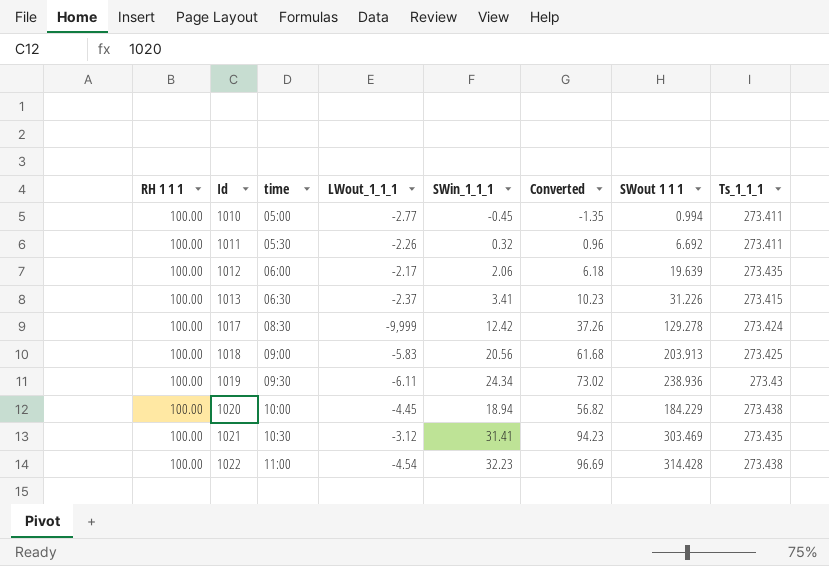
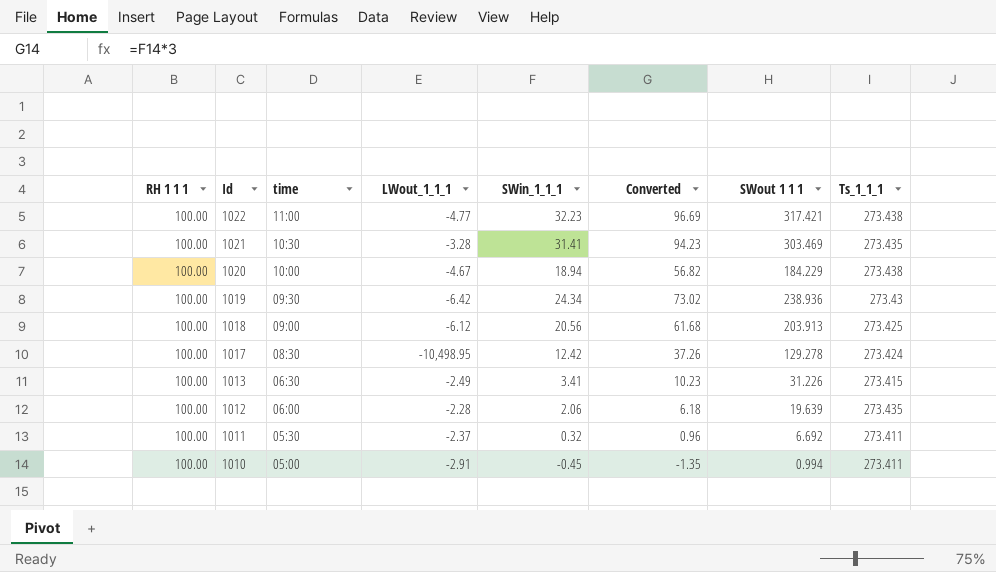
row order: Id ascending -> Id descending
1022 | LWout_1_1_1: -4.54 -> -4.77
1022 | SWout 1 1 1: 314.428 -> 317.421
1021 | LWout_1_1_1: -3.12 -> -3.28
1020 | LWout_1_1_1: -4.45 -> -4.67
1019 | LWout_1_1_1: -6.11 -> -6.42
1018 | LWout_1_1_1: -5.83 -> -6.12
1017 | LWout_1_1_1: -9,999 -> -10,498.95
1013 | LWout_1_1_1: -2.37 -> -2.49
1012 | LWout_1_1_1: -2.17 -> -2.28
1011 | LWout_1_1_1: -2.26 -> -2.37
1010 | LWout_1_1_1: -2.77 -> -2.91

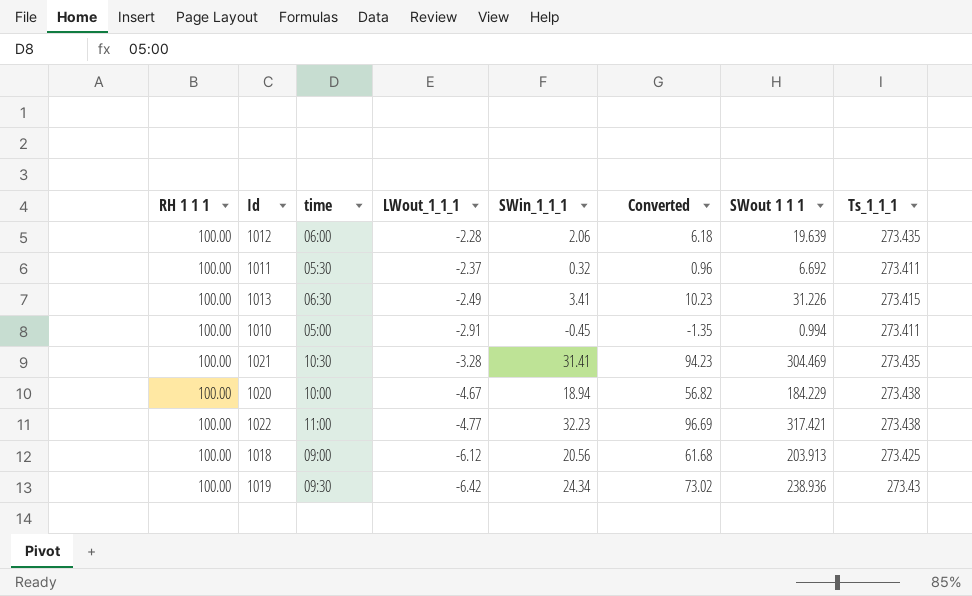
row order: Id descending -> LWout_1_1_1 descending
row 1017: 100.00 | 08:30 | -10,498.95 | 12.42 | 37.26 | 129.278 | 273.424 -> none
1021 | SWout 1 1 1: 303.469 -> 304.469

